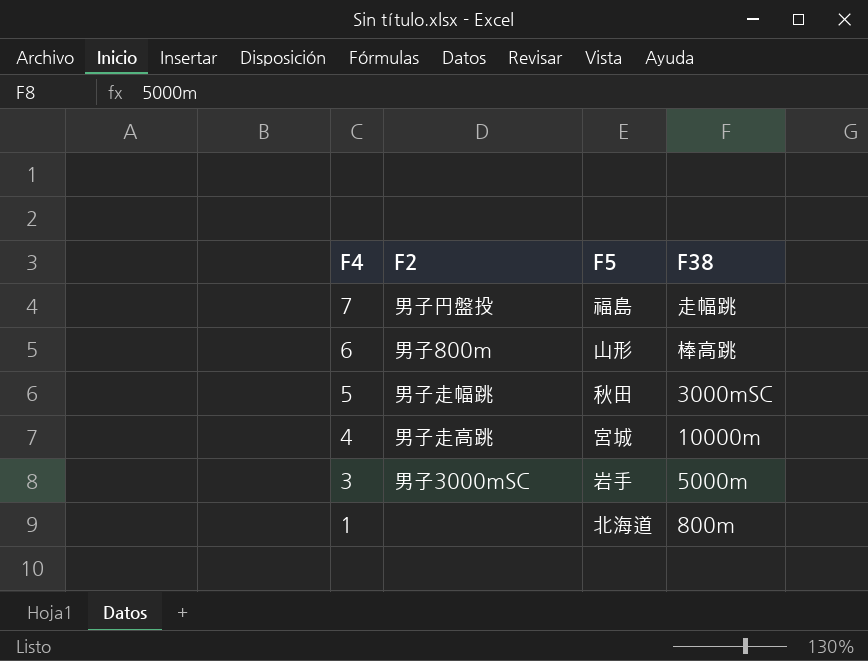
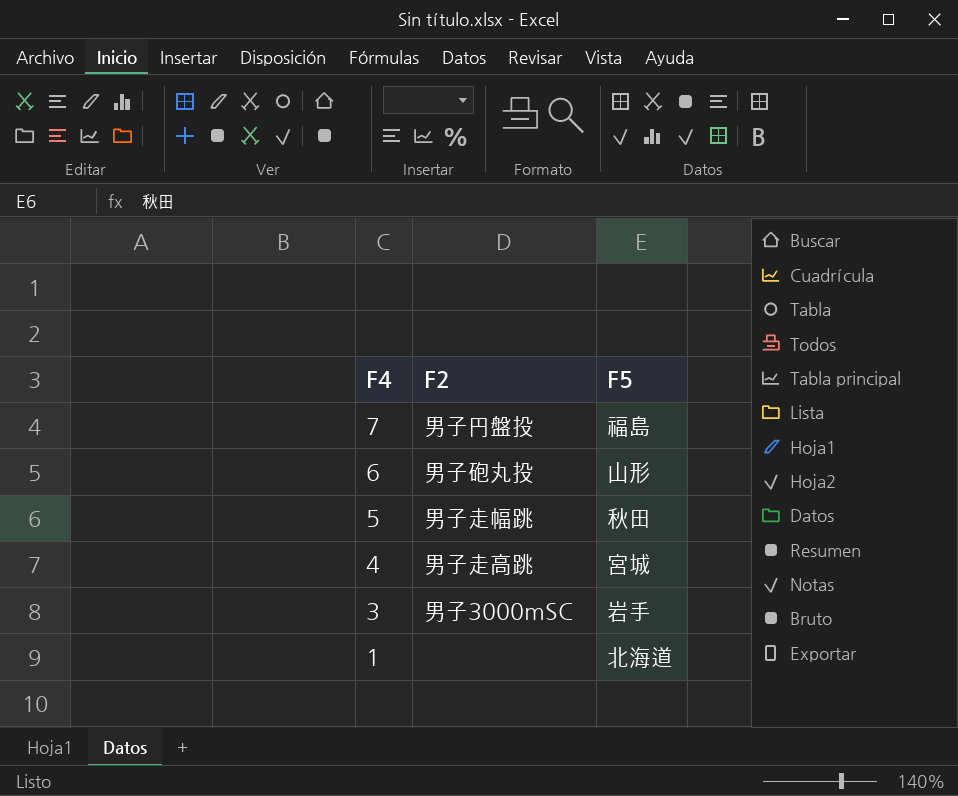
column F38 | position: 4 -> none
6 | F2: 男子800m -> 男子砲丸投

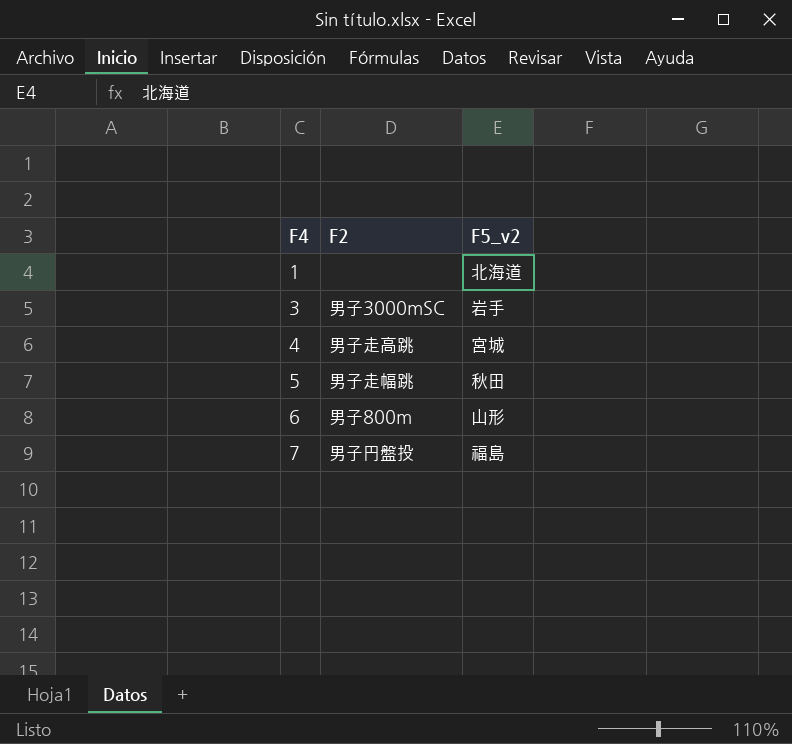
row order: F4 descending -> F4 ascending
column name: F5 -> F5_v2
6 | F2: 男子砲丸投 -> 男子800m

